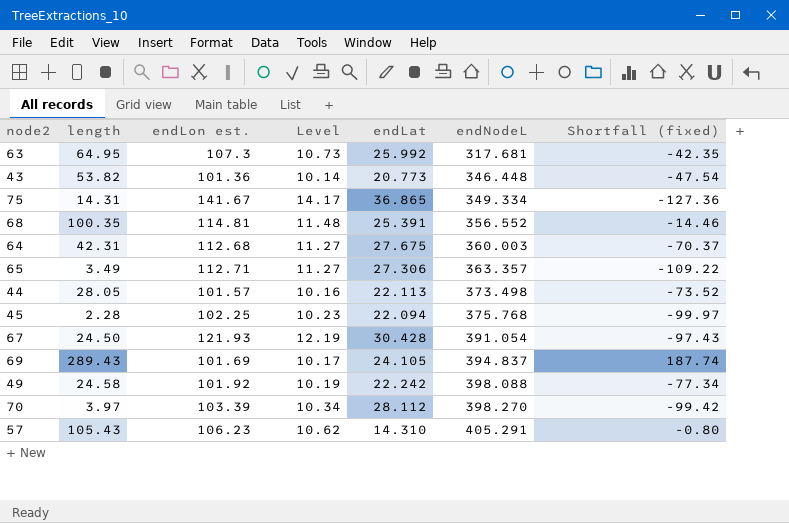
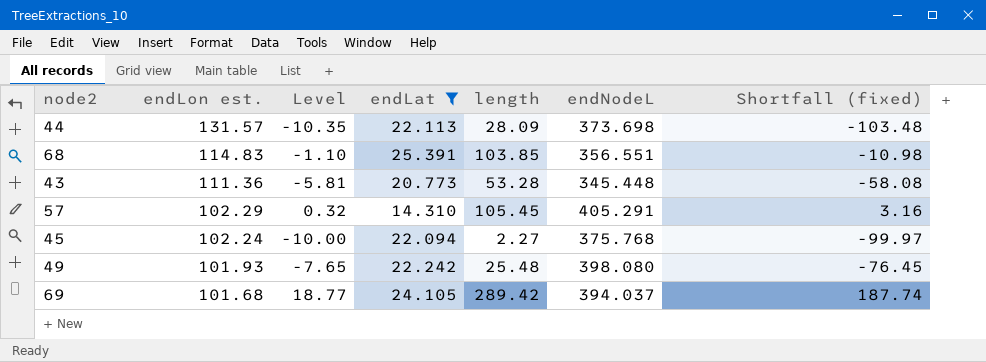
filter: none -> endLat <= 25.391
row order: endNodeL ascending -> endLon est. descending
column Level | formula: [endLon est.] * 0.1 -> [Shortfall (fixed)] * 0.1
column length | position: 2 -> 5
44 | endLon est.: 101.57 -> 131.57
44 | length: 28.05 -> 28.09
44 | endNodeL: 373.498 -> 373.698
44 | Shortfall (fixed): -73.52 -> -103.48
68 | endLon est.: 114.81 -> 114.83
68 | length: 100.35 -> 103.85
68 | endNodeL: 356.552 -> 356.551
68 | Shortfall (fixed): -14.46 -> -10.98
43 | endLon est.: 101.36 -> 111.36
43 | length: 53.82 -> 53.28
43 | endNodeL: 346.448 -> 345.448
43 | Shortfall (fixed): -47.54 -> -58.08
57 | endLon est.: 106.23 -> 102.29
57 | length: 105.43 -> 105.45
57 | Shortfall (fixed): -0.80 -> 3.16
45 | endLon est.: 102.25 -> 102.24
45 | length: 2.28 -> 2.27
49 | endLon est.: 101.92 -> 101.93
49 | length: 24.58 -> 25.48
49 | endNodeL: 398.088 -> 398.080
49 | Shortfall (fixed): -77.34 -> -76.45
69 | endLon est.: 101.69 -> 101.68
69 | length: 289.43 -> 289.42
69 | endNodeL: 394.837 -> 394.037

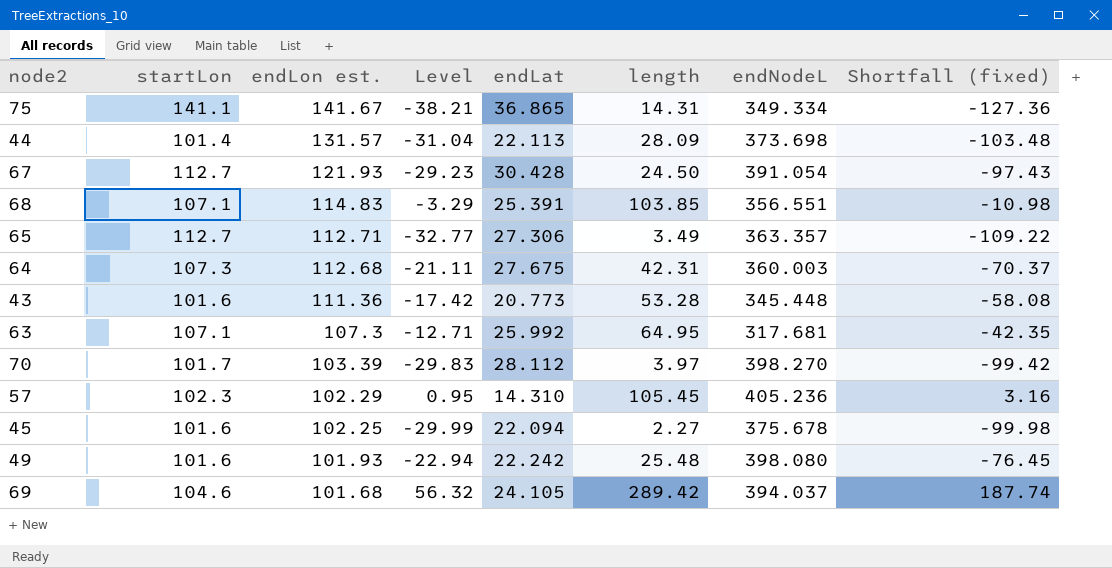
filter: endLat <= 25.391 -> none
column startLon | position: none -> 2
column Level | formula: [Shortfall (fixed)] * 0.1 -> [Shortfall (fixed)] * 0.3
57 | endNodeL: 405.291 -> 405.236
45 | endLon est.: 102.24 -> 102.25
45 | endNodeL: 375.768 -> 375.678
45 | Shortfall (fixed): -99.97 -> -99.98

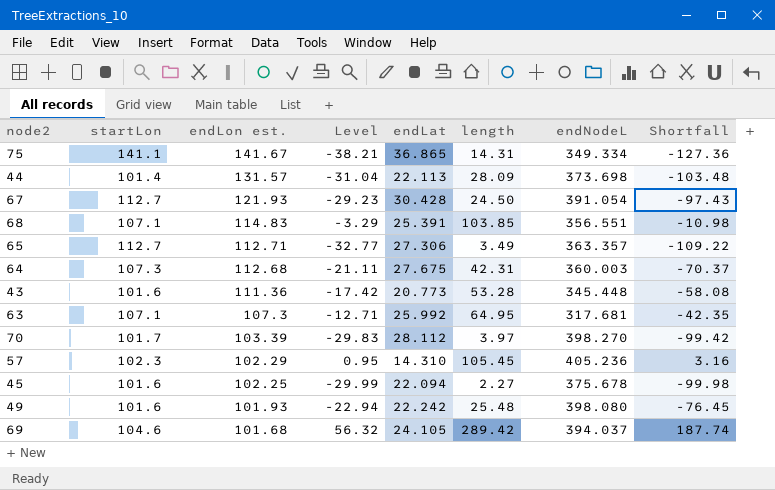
column name: Shortfall (fixed) -> Shortfall

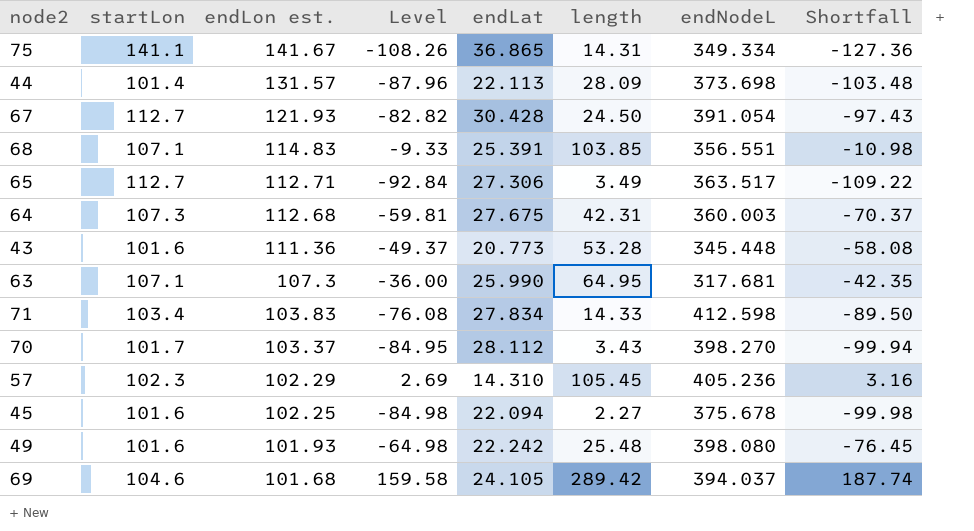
column Level | formula: [Shortfall] * 0.3 -> [Shortfall] * 0.85
65 | endNodeL: 363.357 -> 363.517
63 | endLat: 25.992 -> 25.990
row 71: none -> 103.4 | 103.83 | -76.08 | 27.834 | 14.33 | 412.598 | -89.50
70 | endLon est.: 103.39 -> 103.37
70 | length: 3.97 -> 3.43
70 | Shortfall: -99.42 -> -99.94

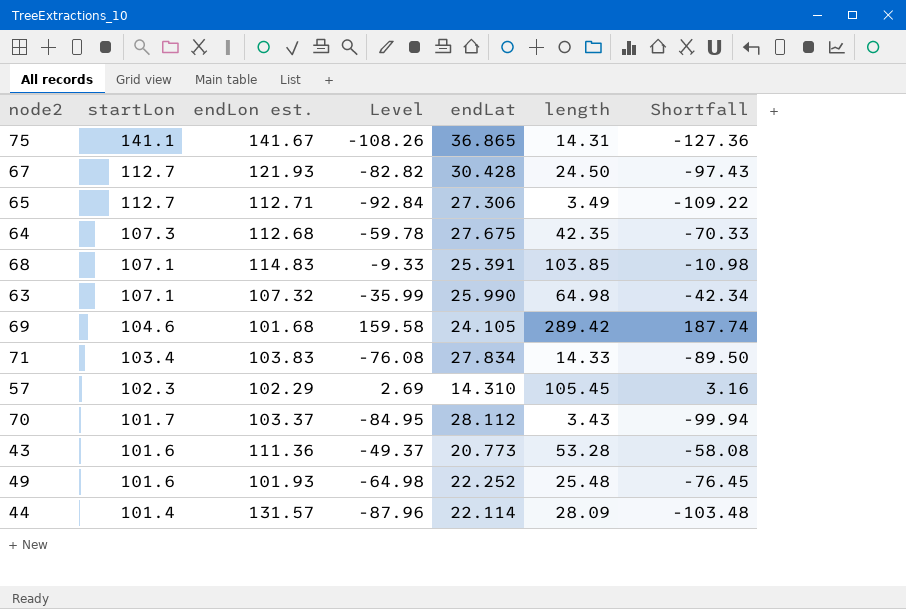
row order: endLon est. descending -> startLon descending
column endNodeL | position: 7 -> none
row 45: 101.6 | 102.25 | -84.98 | 22.094 | 2.27 | 375.678 | -99.98 -> none
64 | Level: -59.81 -> -59.78
64 | length: 42.31 -> 42.35
64 | Shortfall: -70.37 -> -70.33
63 | endLon est.: 107.3 -> 107.32
63 | Level: -36.00 -> -35.99
63 | length: 64.95 -> 64.98
63 | Shortfall: -42.35 -> -42.34
49 | endLat: 22.242 -> 22.252
44 | endLat: 22.113 -> 22.114

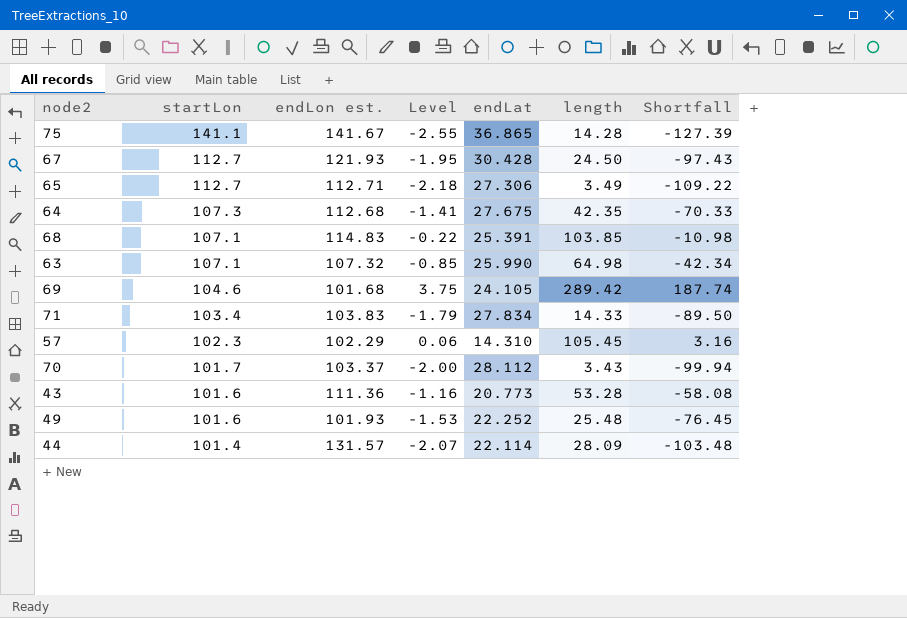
column Level | formula: [Shortfall] * 0.85 -> [Shortfall] * 0.02
75 | length: 14.31 -> 14.28
75 | Shortfall: -127.36 -> -127.39

